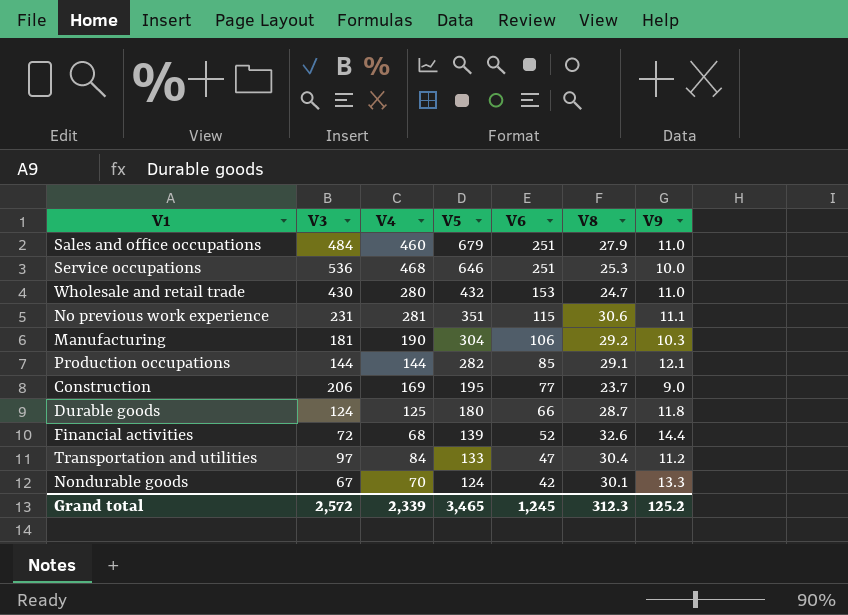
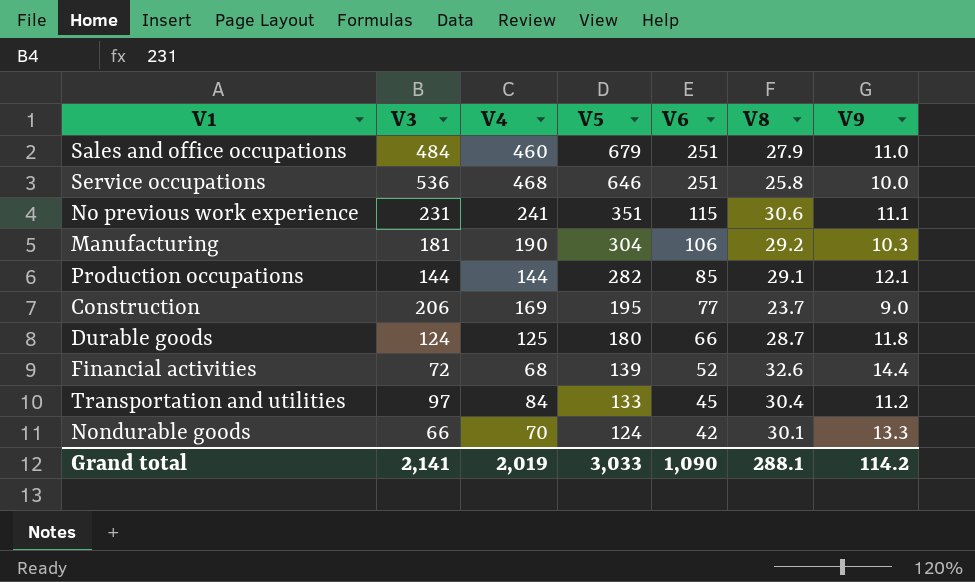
row Wholesale and retail trade: 430 | 280 | 432 | 153 | 24.7 | 11.0 -> none
Service occupations | V8: 25.3 -> 25.8
No previous work experience | V4: 281 -> 241
Transportation and utilities | V6: 47 -> 45
Nondurable goods | V3: 67 -> 66
Grand total | V3: 2,572 -> 2,141
Grand total | V4: 2,339 -> 2,019
Grand total | V5: 3,465 -> 3,033
Grand total | V6: 1,245 -> 1,090
Grand total | V8: 312.3 -> 288.1
Grand total | V9: 125.2 -> 114.2

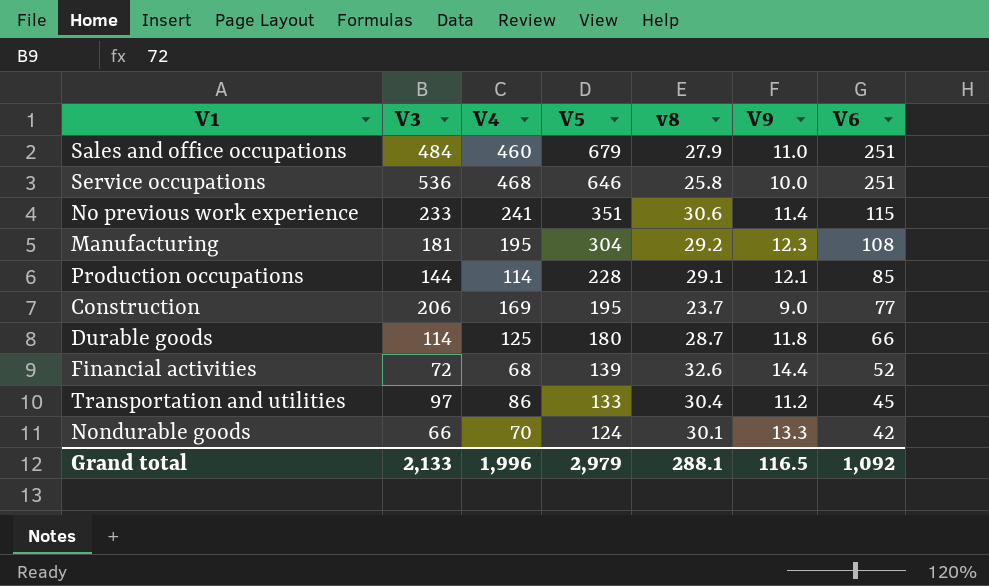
column name: V8 -> v8
column V6 | position: 5 -> 7
No previous work experience | V3: 231 -> 233
No previous work experience | V9: 11.1 -> 11.4
Manufacturing | V4: 190 -> 195
Manufacturing | V9: 10.3 -> 12.3
Manufacturing | V6: 106 -> 108
Production occupations | V4: 144 -> 114
Production occupations | V5: 282 -> 228
Durable goods | V3: 124 -> 114
Transportation and utilities | V4: 84 -> 86
Grand total | V3: 2,141 -> 2,133
Grand total | V4: 2,019 -> 1,996
Grand total | V5: 3,033 -> 2,979
Grand total | V9: 114.2 -> 116.5
Grand total | V6: 1,090 -> 1,092

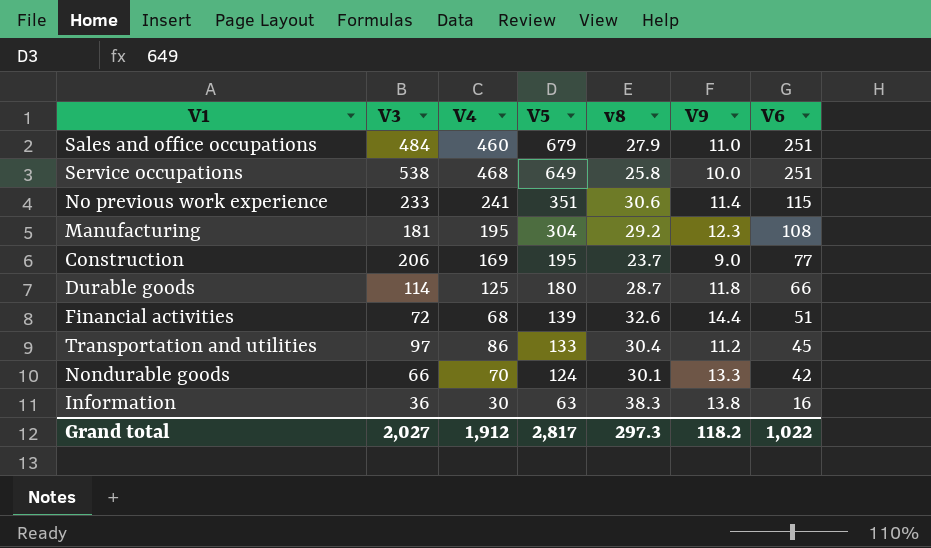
row Production occupations: 144 | 114 | 228 | 29.1 | 12.1 | 85 -> none
Service occupations | V3: 536 -> 538
Service occupations | V5: 646 -> 649
Financial activities | V6: 52 -> 51
row Information: none -> 36 | 30 | 63 | 38.3 | 13.8 | 16
Grand total | V3: 2,133 -> 2,027
Grand total | V4: 1,996 -> 1,912
Grand total | V5: 2,979 -> 2,817
Grand total | v8: 288.1 -> 297.3
Grand total | V9: 116.5 -> 118.2
Grand total | V6: 1,092 -> 1,022

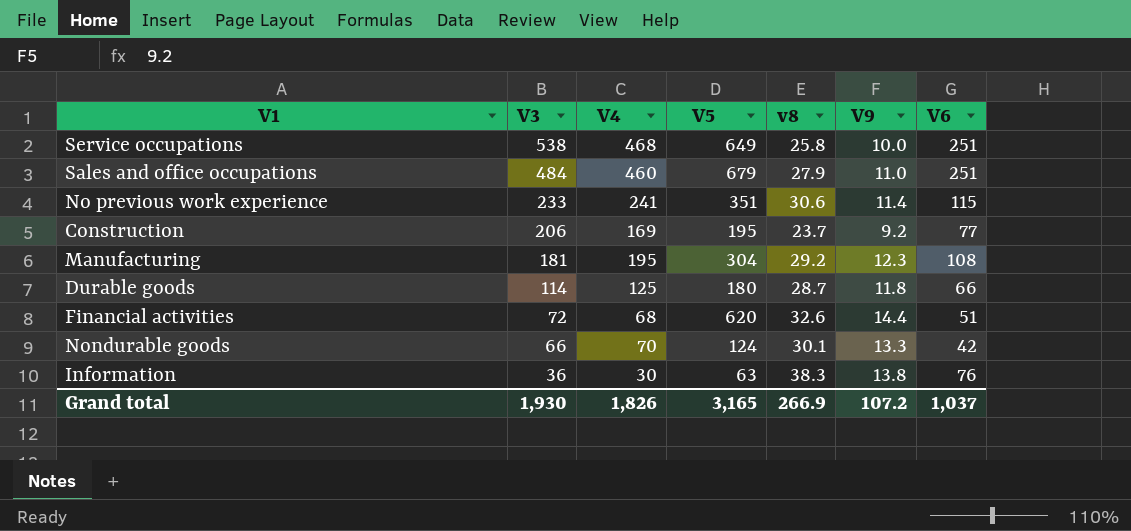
row order: V5 descending -> V3 descending
row Transportation and utilities: 97 | 86 | 133 | 30.4 | 11.2 | 45 -> none
Construction | V9: 9.0 -> 9.2
Financial activities | V5: 139 -> 620
Information | V6: 16 -> 76
Grand total | V3: 2,027 -> 1,930
Grand total | V4: 1,912 -> 1,826
Grand total | V5: 2,817 -> 3,165
Grand total | v8: 297.3 -> 266.9
Grand total | V9: 118.2 -> 107.2
Grand total | V6: 1,022 -> 1,037

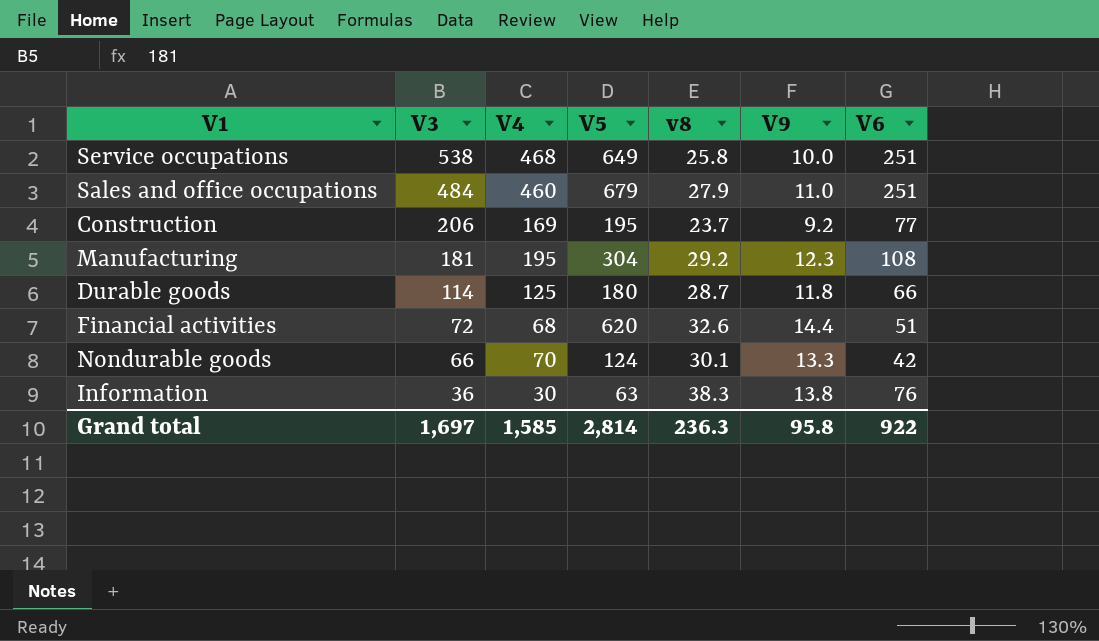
row No previous work experience: 233 | 241 | 351 | 30.6 | 11.4 | 115 -> none
Grand total | V3: 1,930 -> 1,697
Grand total | V4: 1,826 -> 1,585
Grand total | V5: 3,165 -> 2,814
Grand total | v8: 266.9 -> 236.3
Grand total | V9: 107.2 -> 95.8
Grand total | V6: 1,037 -> 922

